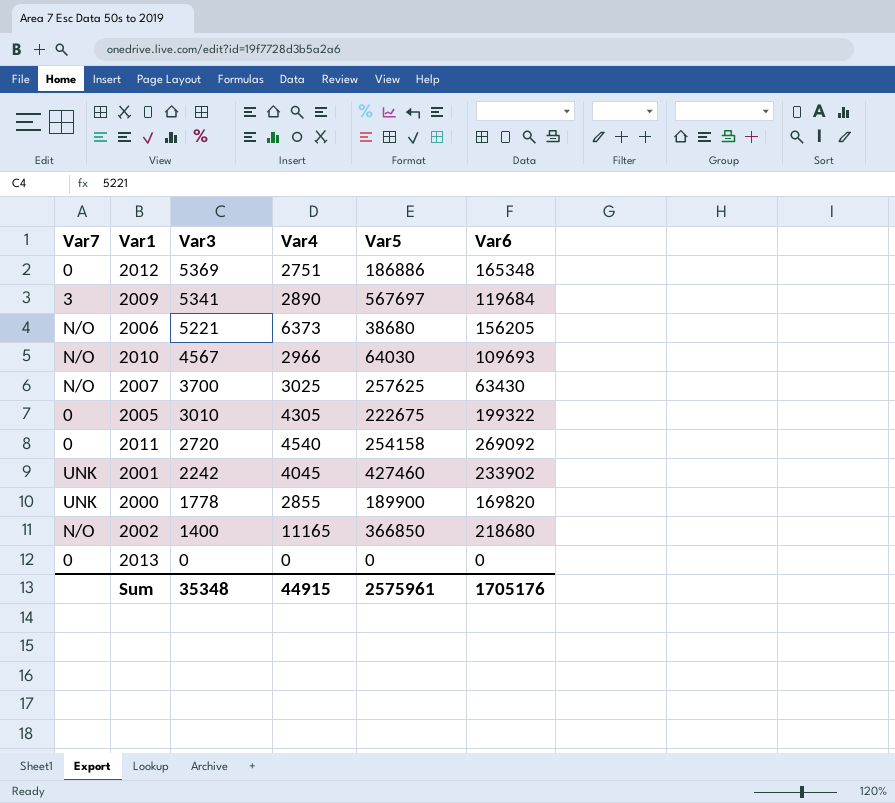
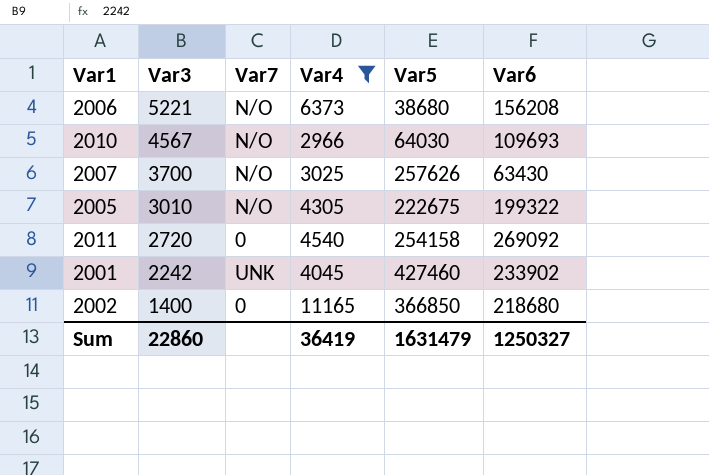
filter: none -> Var4 >= 2966
column Var7 | position: 1 -> 3
2006 | Var6: 156205 -> 156208
2007 | Var5: 257625 -> 257626
2005 | Var7: 0 -> N/O
2002 | Var7: N/O -> 0
Sum | Var3: 35348 -> 22860
Sum | Var4: 44915 -> 36419
Sum | Var5: 2575961 -> 1631479
Sum | Var6: 1705176 -> 1250327

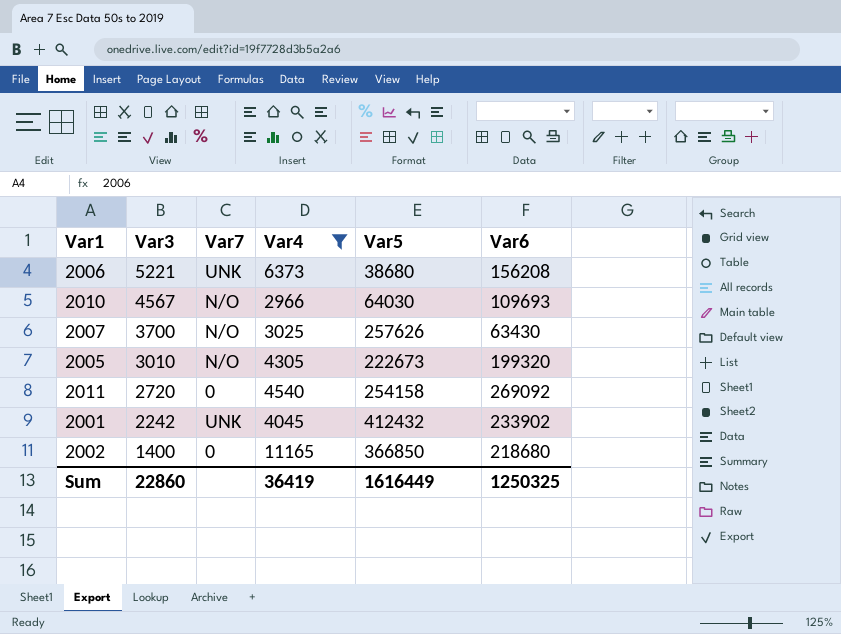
2006 | Var7: N/O -> UNK
2005 | Var5: 222675 -> 222673
2005 | Var6: 199322 -> 199320
2001 | Var5: 427460 -> 412432
Sum | Var5: 1631479 -> 1616449
Sum | Var6: 1250327 -> 1250325

